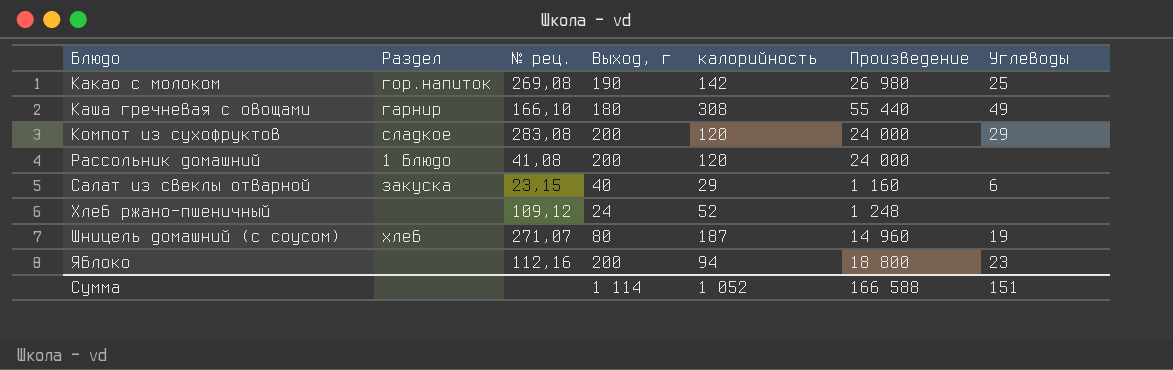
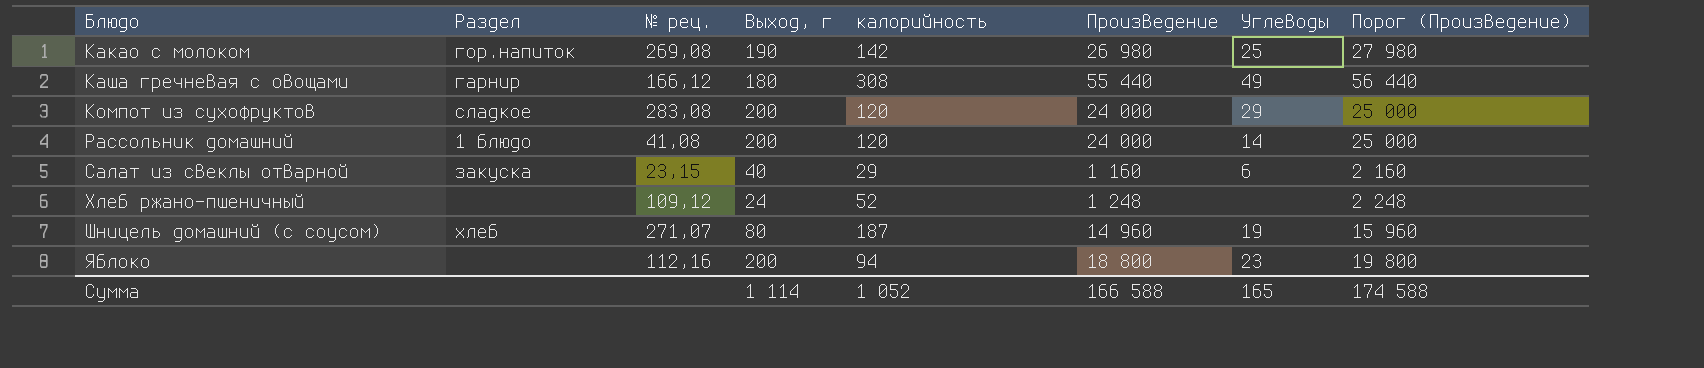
column Порог (Произведение) | formula: none -> [Произведение] + 1000
Каша гречневая с овощами | № рец.: 166,10 -> 166,12
Рассольник домашний | Углеводы: none -> 14
Сумма | Углеводы: 151 -> 165

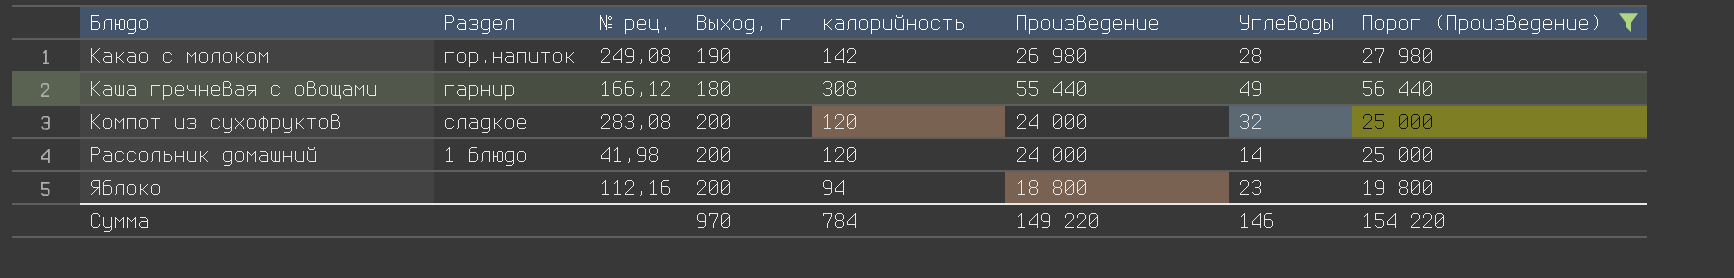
filter: none -> Порог (Произведение) >= 19 800
Какао с молоком | № рец.: 269,08 -> 249,08
Какао с молоком | Углеводы: 25 -> 28
Компот из сухофруктов | Углеводы: 29 -> 32
Рассольник домашний | № рец.: 41,08 -> 41,98
Сумма | Выход, г: 1 114 -> 970
Сумма | калорийность: 1 052 -> 784
Сумма | Произведение: 166 588 -> 149 220
Сумма | Углеводы: 165 -> 146
Сумма | Порог (Произведение): 174 588 -> 154 220

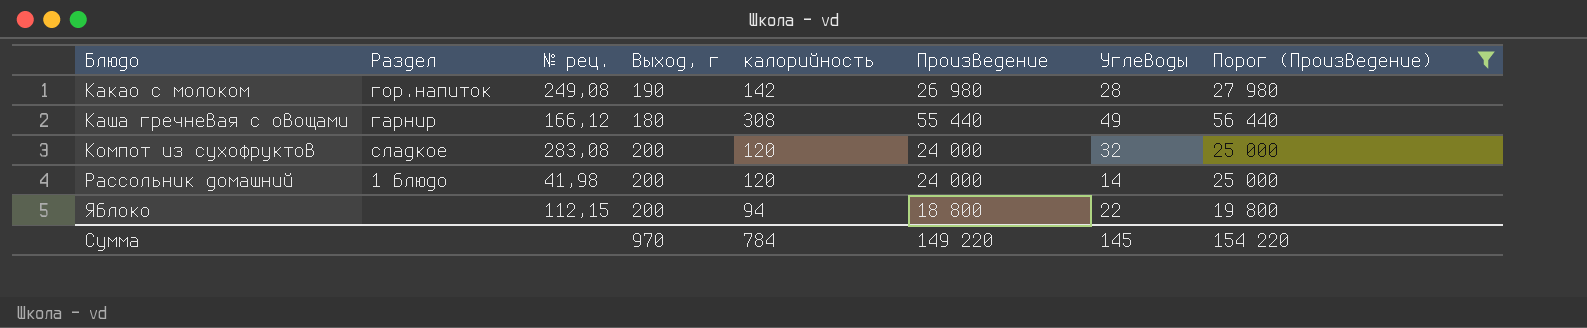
Яблоко | № рец.: 112,16 -> 112,15
Яблоко | Углеводы: 23 -> 22
Сумма | Углеводы: 146 -> 145

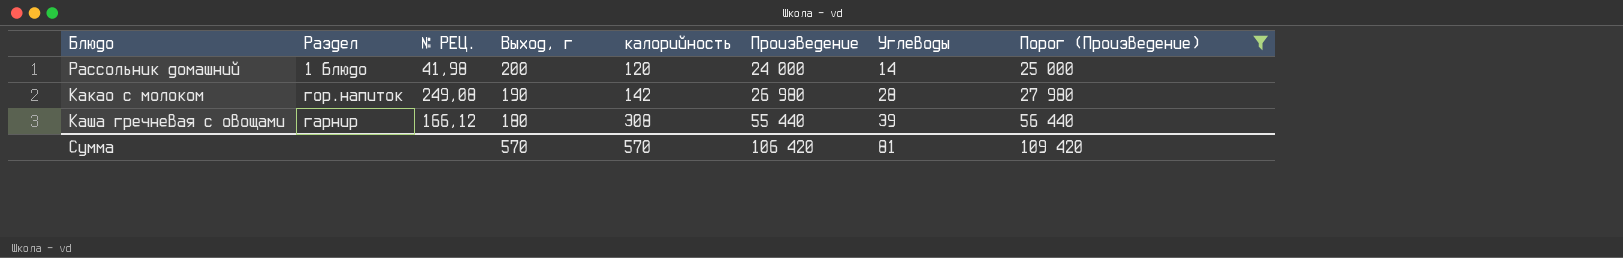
row order: Блюдо ascending -> Выход, г descending
column name: № рец. -> № РЕЦ.
row Компот из сухофруктов: сладкое | 283,08 | 200 | 120 | 24 000 | 32 | 25 000 -> none
row Яблоко: none | 112,15 | 200 | 94 | 18 800 | 22 | 19 800 -> none
Каша гречневая с овощами | Углеводы: 49 -> 39
Сумма | Выход, г: 970 -> 570
Сумма | калорийность: 784 -> 570
Сумма | Произведение: 149 220 -> 106 420
Сумма | Углеводы: 145 -> 81
Сумма | Порог (Произведение): 154 220 -> 109 420

